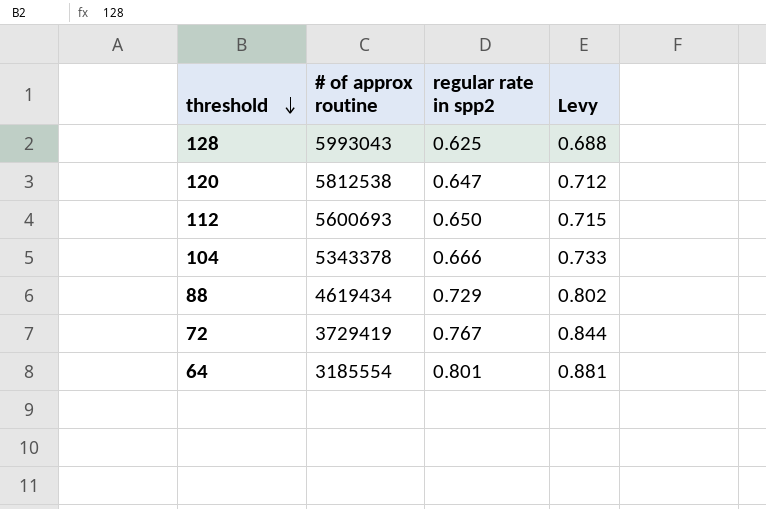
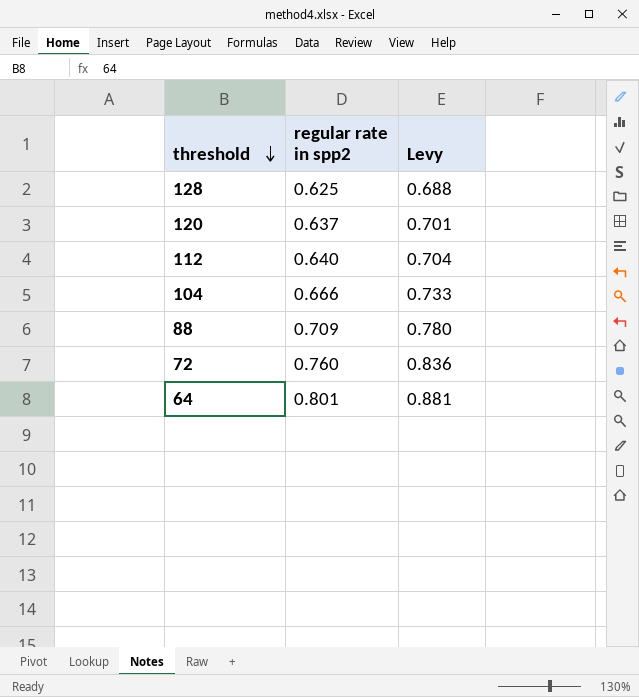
column # of approx routine | position: 2 -> none
120 | regular rate in spp2: 0.647 -> 0.637
120 | Levy: 0.712 -> 0.701
112 | regular rate in spp2: 0.650 -> 0.640
112 | Levy: 0.715 -> 0.704
88 | regular rate in spp2: 0.729 -> 0.709
88 | Levy: 0.802 -> 0.780
72 | regular rate in spp2: 0.767 -> 0.760
72 | Levy: 0.844 -> 0.836

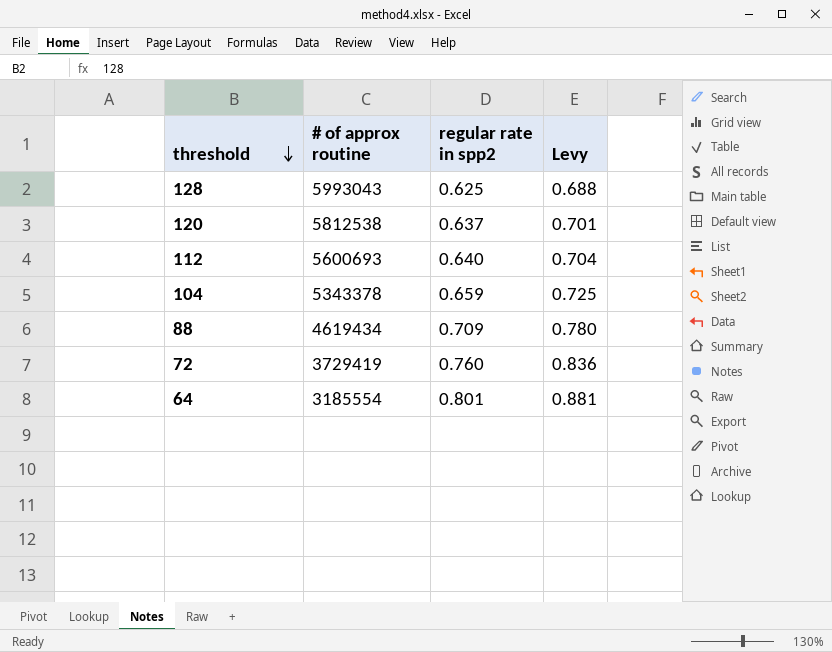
column # of approx routine | position: none -> 2
104 | regular rate in spp2: 0.666 -> 0.659
104 | Levy: 0.733 -> 0.725

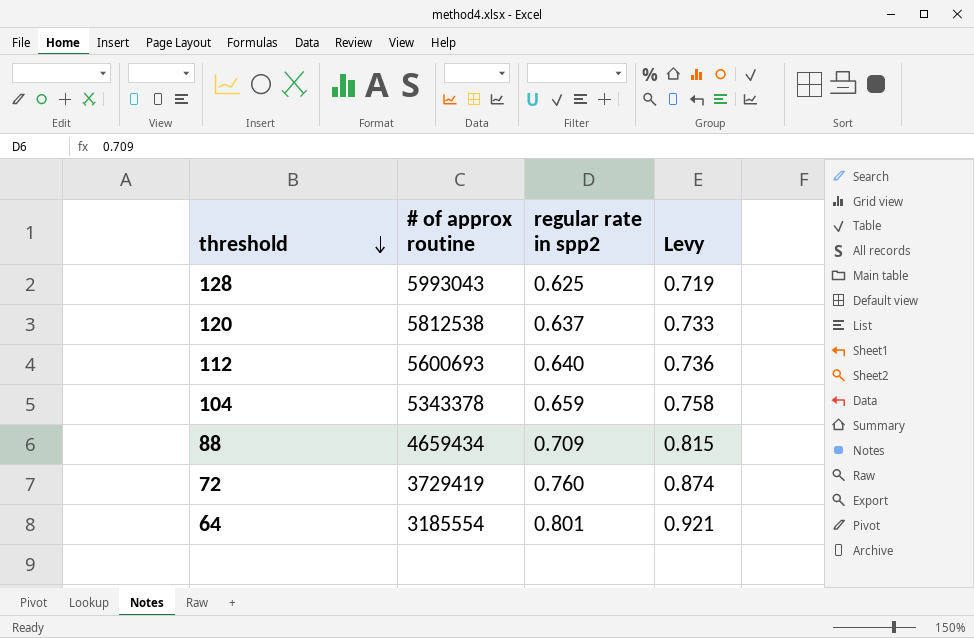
column Levy | formula: [regular rate in spp2] * 1.1 -> [regular rate in spp2] * 1.15
88 | # of approx routine: 4619434 -> 4659434

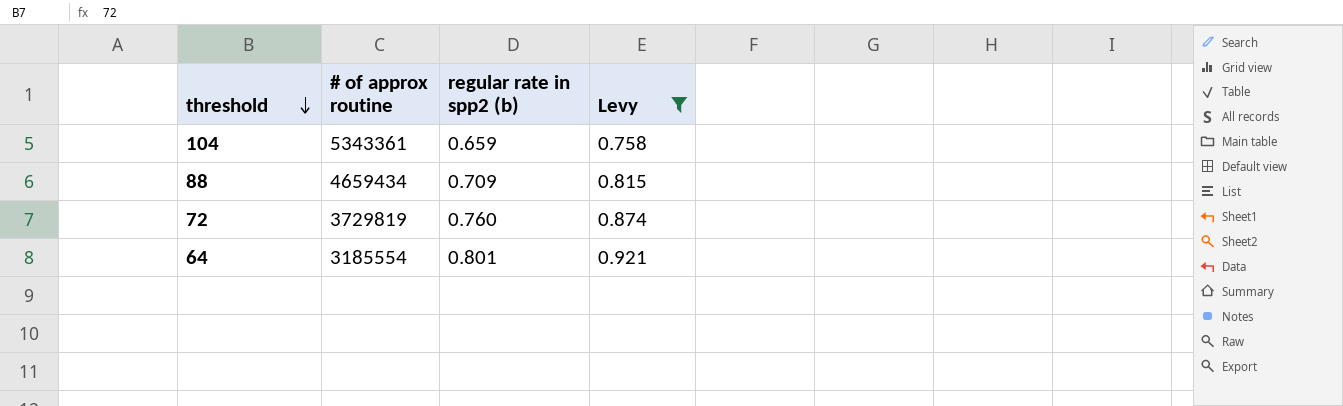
filter: none -> Levy >= 0.758
column name: regular rate in spp2 -> regular rate in spp2 (b)
104 | # of approx routine: 5343378 -> 5343361
72 | # of approx routine: 3729419 -> 3729819

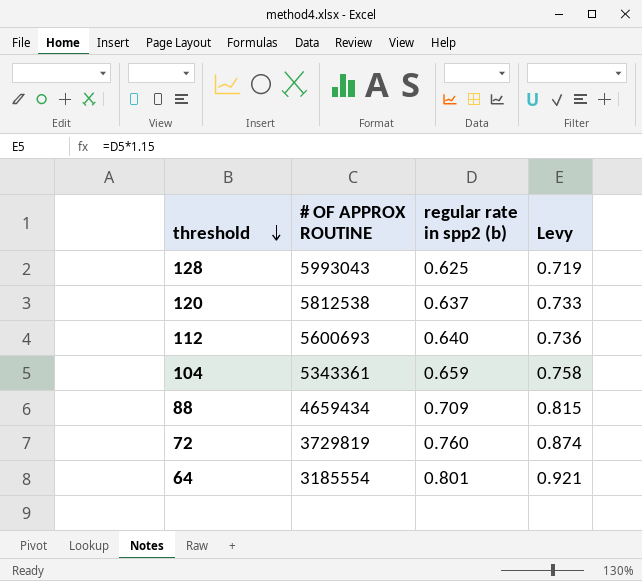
filter: Levy >= 0.758 -> none
column name: # of approx routine -> # OF APPROX ROUTINE

